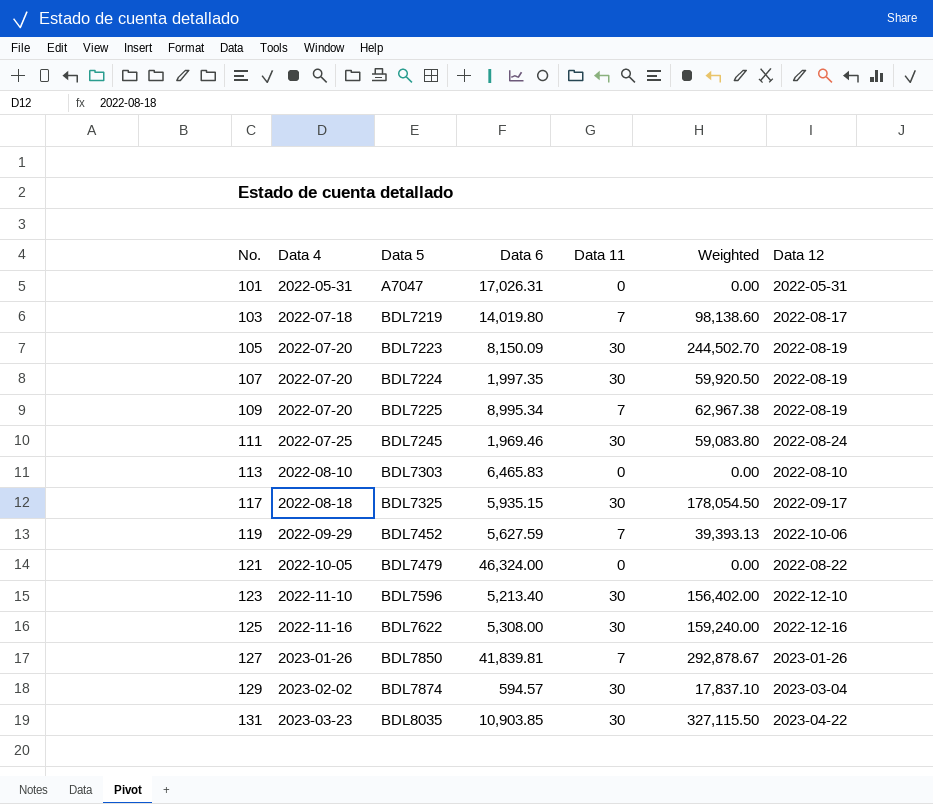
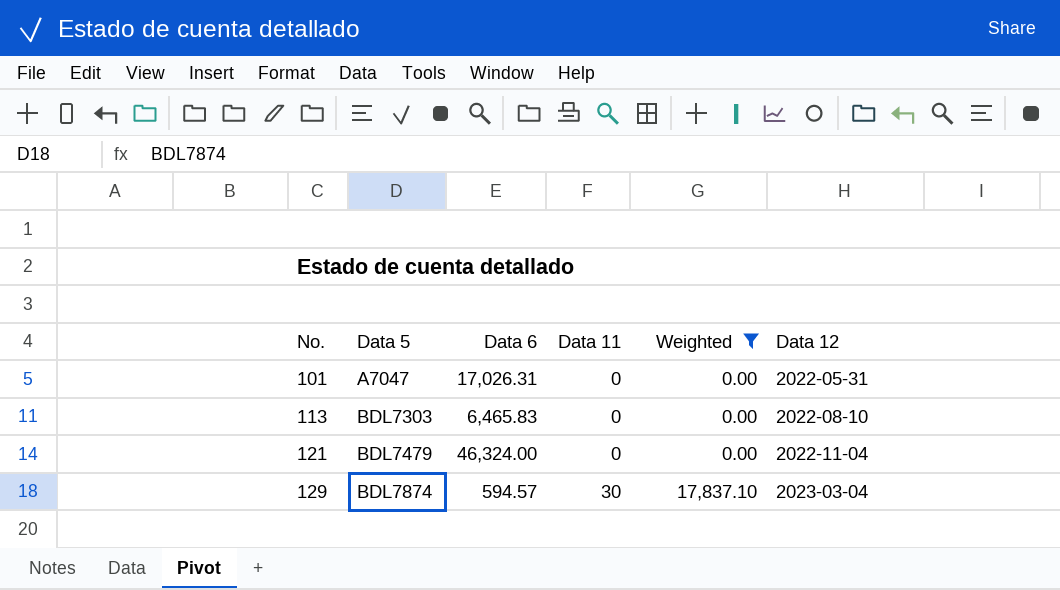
filter: none -> Weighted <= 17,837.10
column Data 4 | position: 2 -> none
121 | Data 12: 2022-08-22 -> 2022-11-04

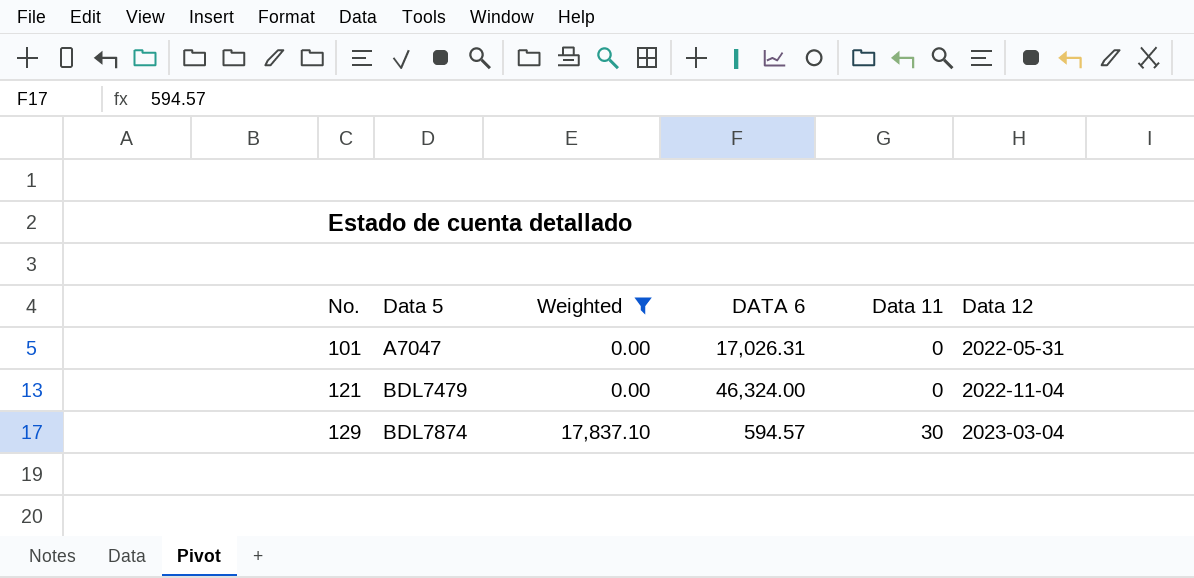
column Weighted | position: 5 -> 3
column name: Data 6 -> DATA 6
row 113: BDL7303 | 6,465.83 | 0 | 0.00 | 2022-08-10 -> none

